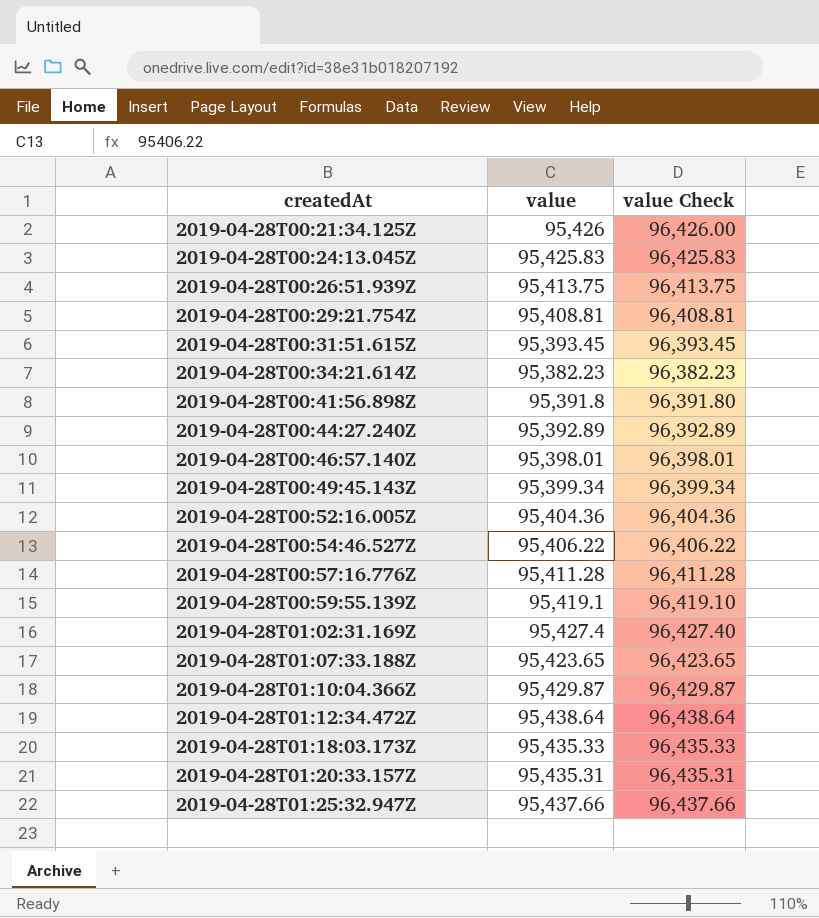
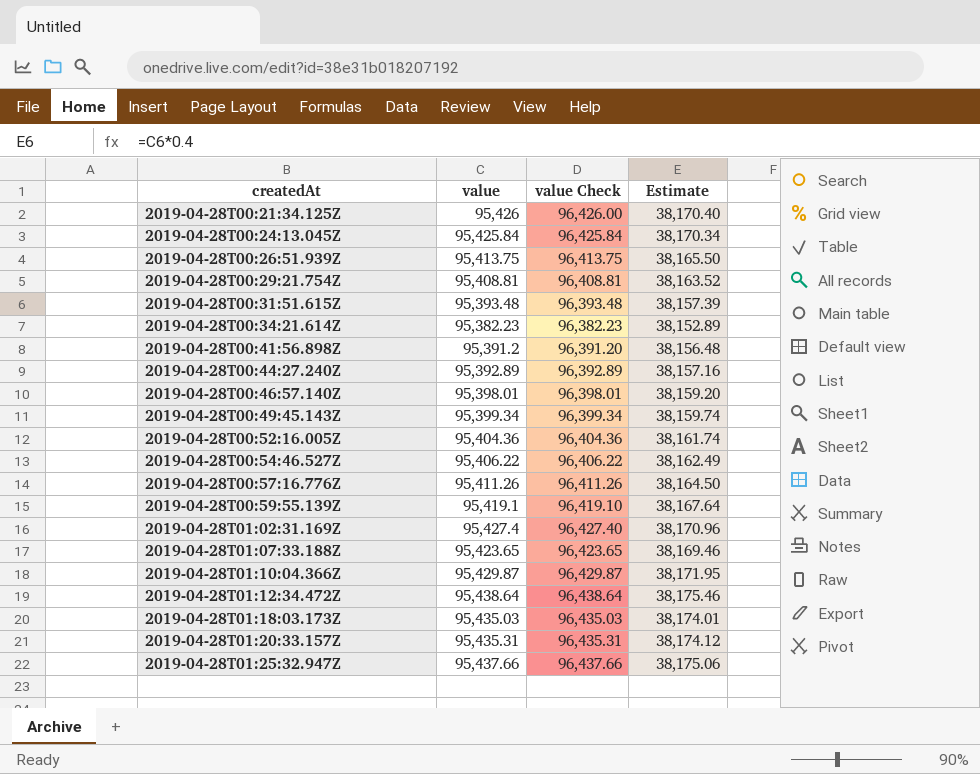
column Estimate | formula: none -> [value] * 0.4
2019-04-28T00:24:13.045Z | value: 95,425.83 -> 95,425.84
2019-04-28T00:24:13.045Z | value Check: 96,425.83 -> 96,425.84
2019-04-28T00:31:51.615Z | value: 95,393.45 -> 95,393.48
2019-04-28T00:31:51.615Z | value Check: 96,393.45 -> 96,393.48
2019-04-28T00:41:56.898Z | value: 95,391.8 -> 95,391.2
2019-04-28T00:41:56.898Z | value Check: 96,391.80 -> 96,391.20
2019-04-28T00:57:16.776Z | value: 95,411.28 -> 95,411.26
2019-04-28T00:57:16.776Z | value Check: 96,411.28 -> 96,411.26
2019-04-28T01:18:03.173Z | value: 95,435.33 -> 95,435.03
2019-04-28T01:18:03.173Z | value Check: 96,435.33 -> 96,435.03

